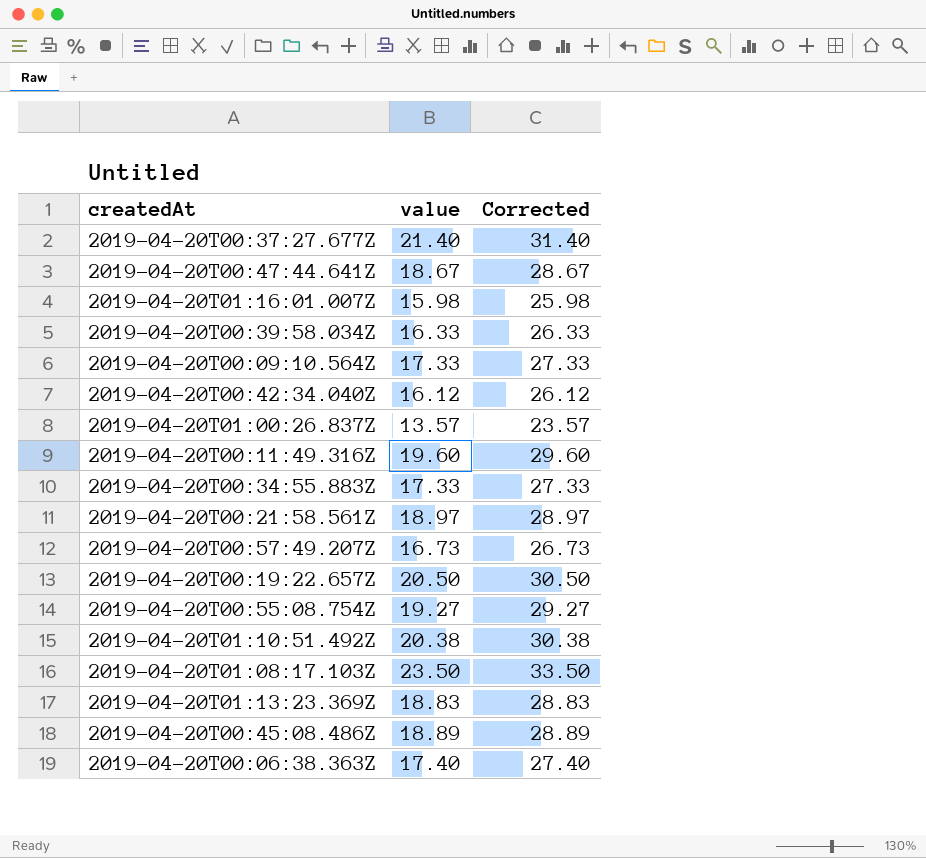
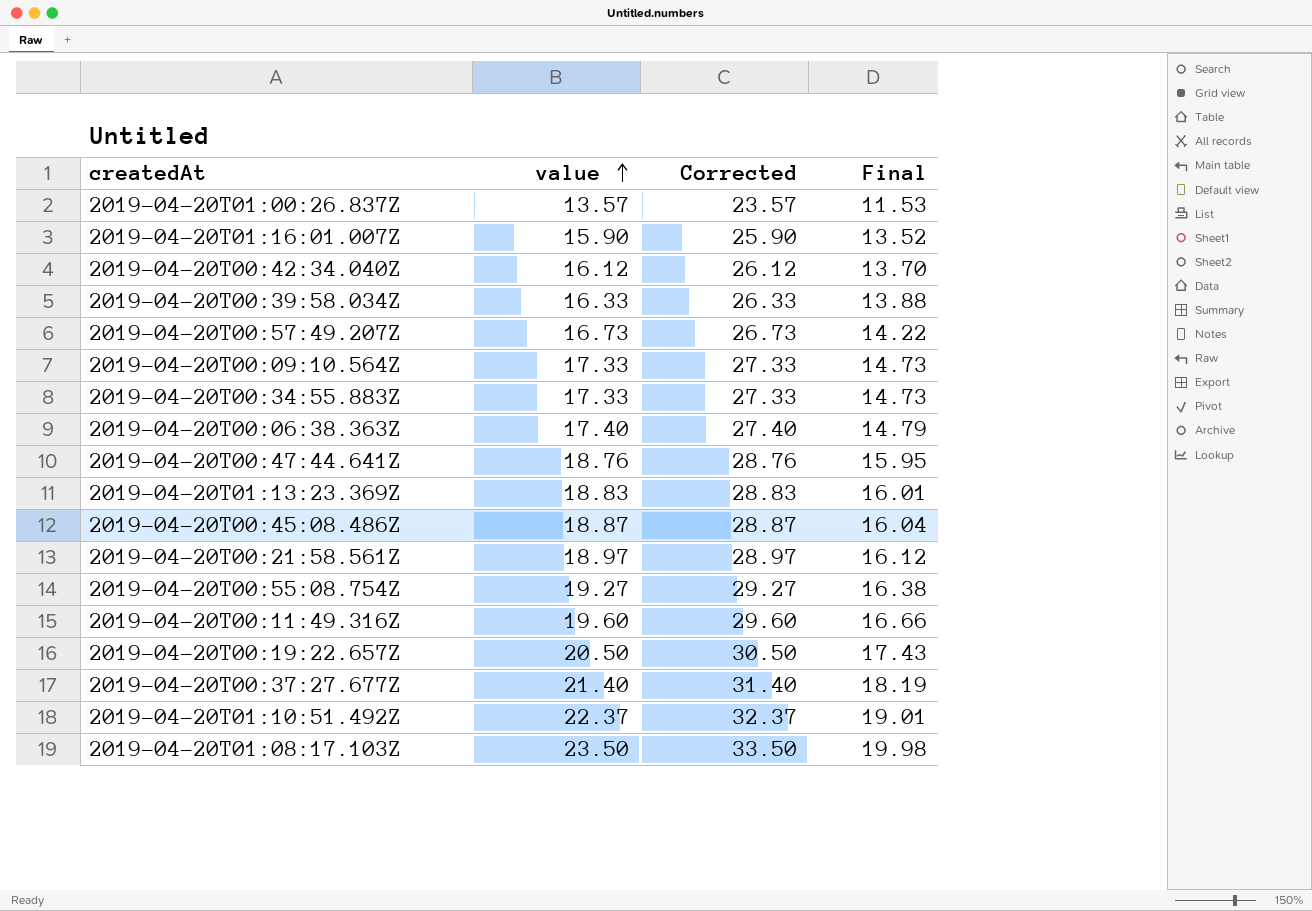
row order: none -> value ascending
column Final | formula: none -> [value] * 0.85
2019-04-20T01:16:01.007Z | value: 15.98 -> 15.90
2019-04-20T01:16:01.007Z | Corrected: 25.98 -> 25.90
2019-04-20T00:47:44.641Z | value: 18.67 -> 18.76
2019-04-20T00:47:44.641Z | Corrected: 28.67 -> 28.76
2019-04-20T00:45:08.486Z | value: 18.89 -> 18.87
2019-04-20T00:45:08.486Z | Corrected: 28.89 -> 28.87
2019-04-20T01:10:51.492Z | value: 20.38 -> 22.37
2019-04-20T01:10:51.492Z | Corrected: 30.38 -> 32.37

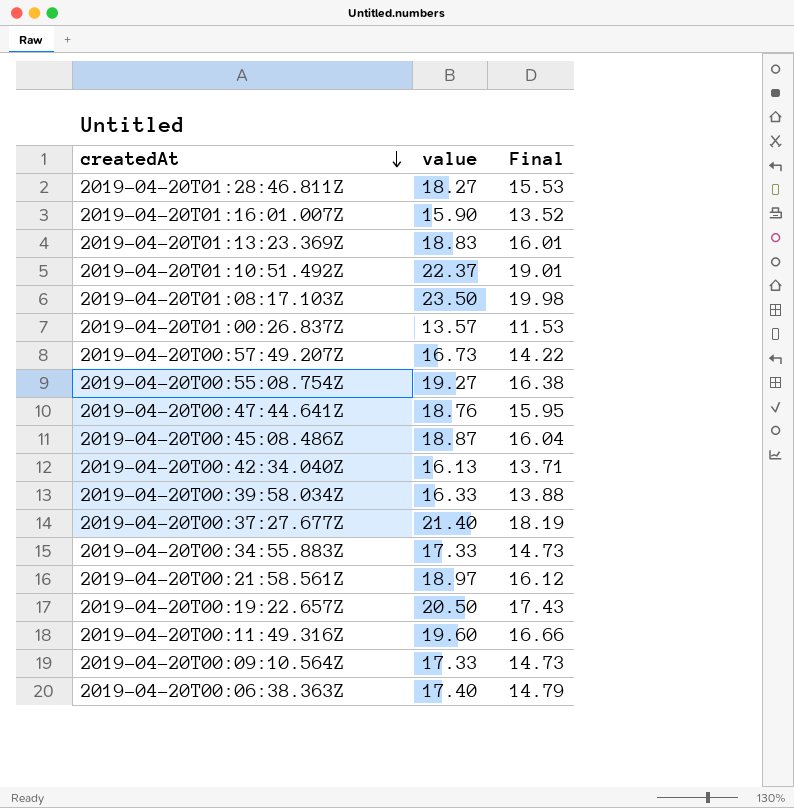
row order: value ascending -> createdAt descending
column Corrected | formula: [value] + 10 -> none
row 2019-04-20T01:28:46.811Z: none -> 18.27 | 15.53
2019-04-20T00:42:34.040Z | value: 16.12 -> 16.13
2019-04-20T00:42:34.040Z | Final: 13.70 -> 13.71

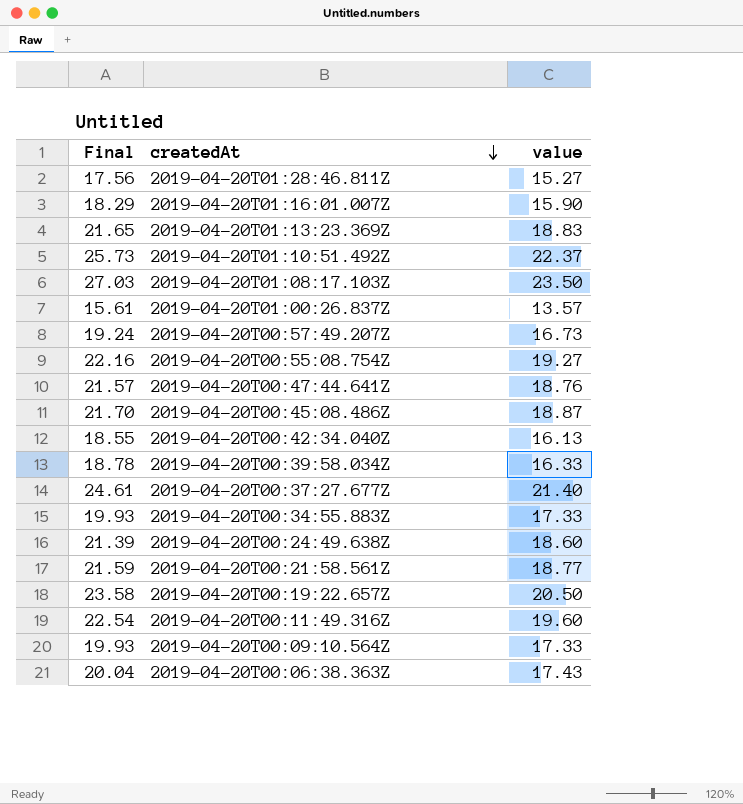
column Final | formula: [value] * 0.85 -> [value] * 1.15
column Final | position: 3 -> 1
2019-04-20T01:28:46.811Z | value: 18.27 -> 15.27
row 2019-04-20T00:24:49.638Z: none -> 21.39 | 18.60
2019-04-20T00:21:58.561Z | value: 18.97 -> 18.77
2019-04-20T00:06:38.363Z | value: 17.40 -> 17.43

